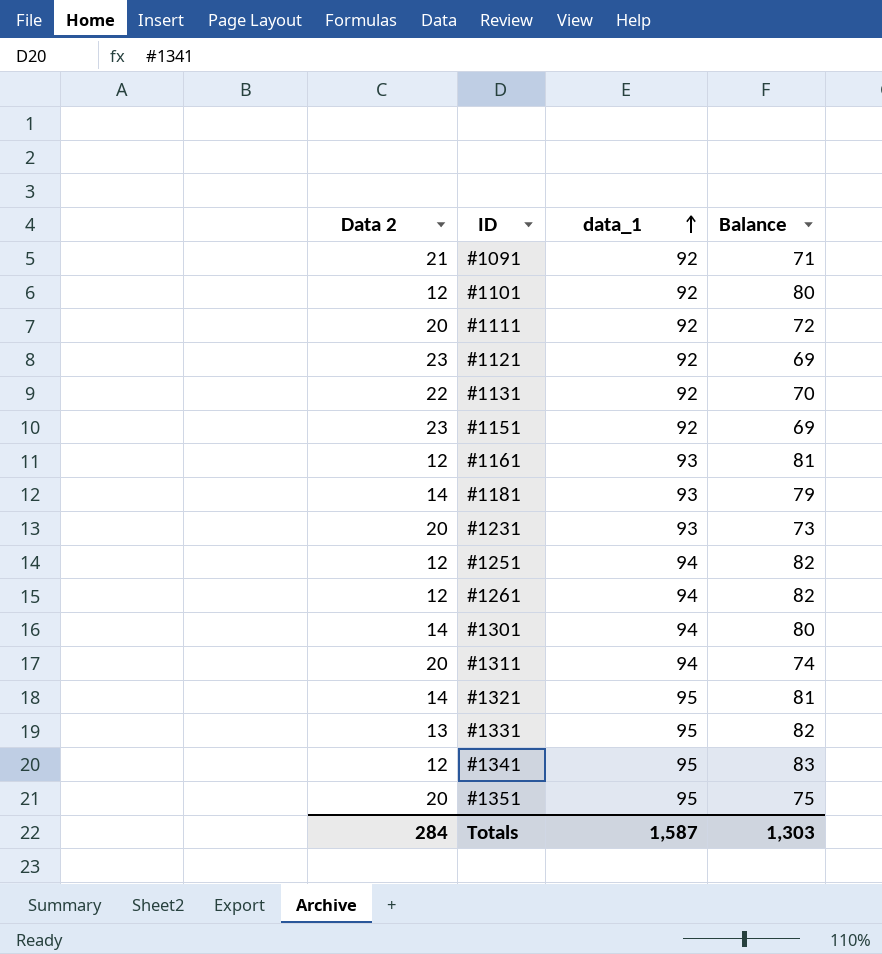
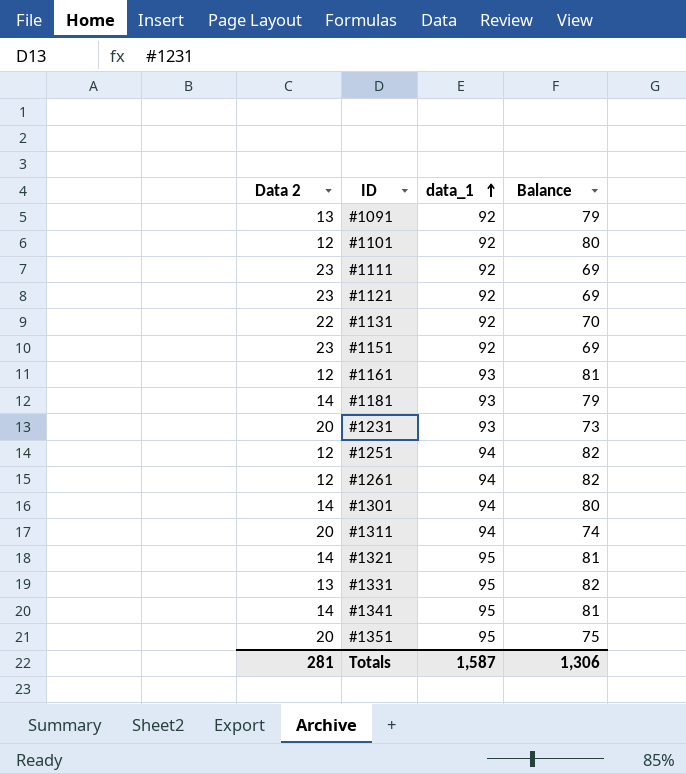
#1091 | Data 2: 21 -> 13
#1091 | Balance: 71 -> 79
#1111 | Data 2: 20 -> 23
#1111 | Balance: 72 -> 69
#1341 | Data 2: 12 -> 14
#1341 | Balance: 83 -> 81
Totals | Data 2: 284 -> 281
Totals | Balance: 1,303 -> 1,306

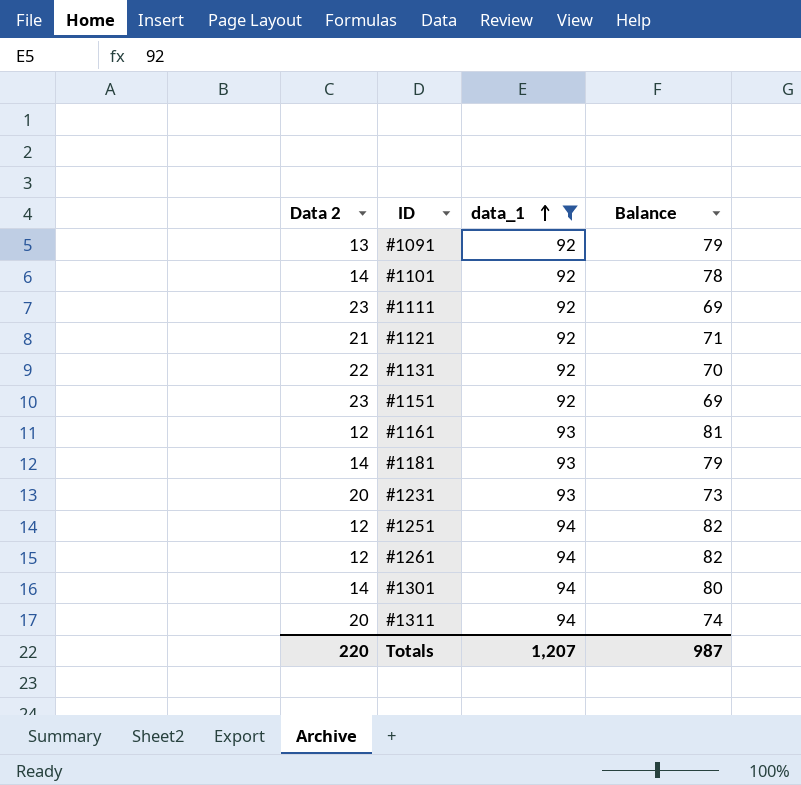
filter: none -> data_1 != 95
#1101 | Data 2: 12 -> 14
#1101 | Balance: 80 -> 78
#1121 | Data 2: 23 -> 21
#1121 | Balance: 69 -> 71
Totals | Data 2: 281 -> 220
Totals | data_1: 1,587 -> 1,207
Totals | Balance: 1,306 -> 987

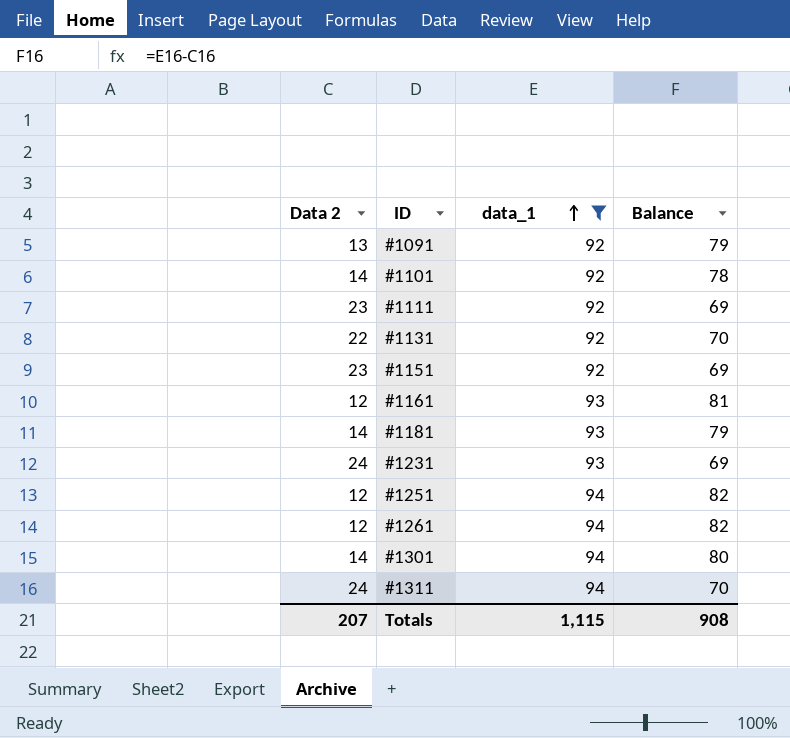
row #1121: 21 | 92 | 71 -> none
#1231 | Data 2: 20 -> 24
#1231 | Balance: 73 -> 69
#1311 | Data 2: 20 -> 24
#1311 | Balance: 74 -> 70
Totals | Data 2: 220 -> 207
Totals | data_1: 1,207 -> 1,115
Totals | Balance: 987 -> 908

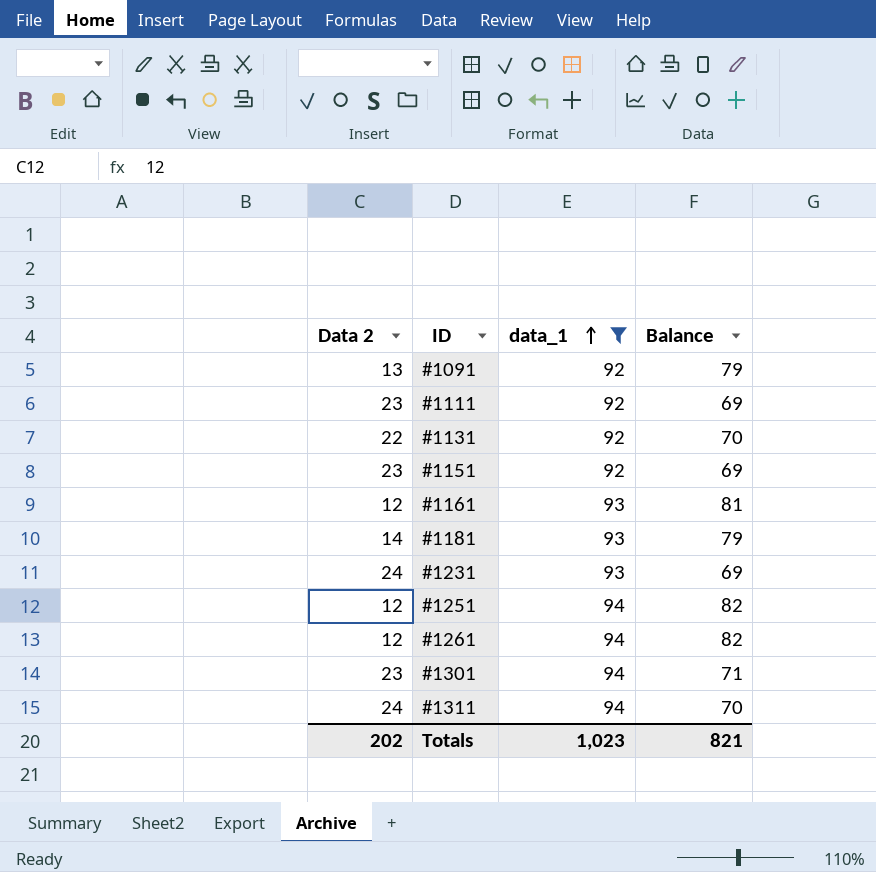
row #1101: 14 | 92 | 78 -> none
#1301 | Data 2: 14 -> 23
#1301 | Balance: 80 -> 71
Totals | Data 2: 207 -> 202
Totals | data_1: 1,115 -> 1,023
Totals | Balance: 908 -> 821

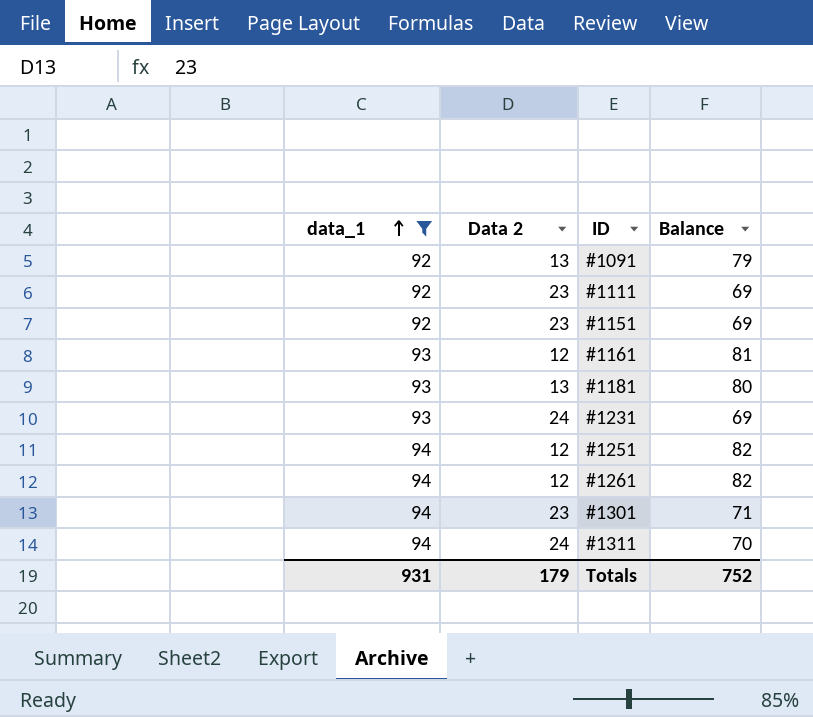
column data_1 | position: 3 -> 1
row #1131: 22 | 92 | 70 -> none
#1181 | Data 2: 14 -> 13
#1181 | Balance: 79 -> 80
Totals | data_1: 1,023 -> 931
Totals | Data 2: 202 -> 179
Totals | Balance: 821 -> 752

